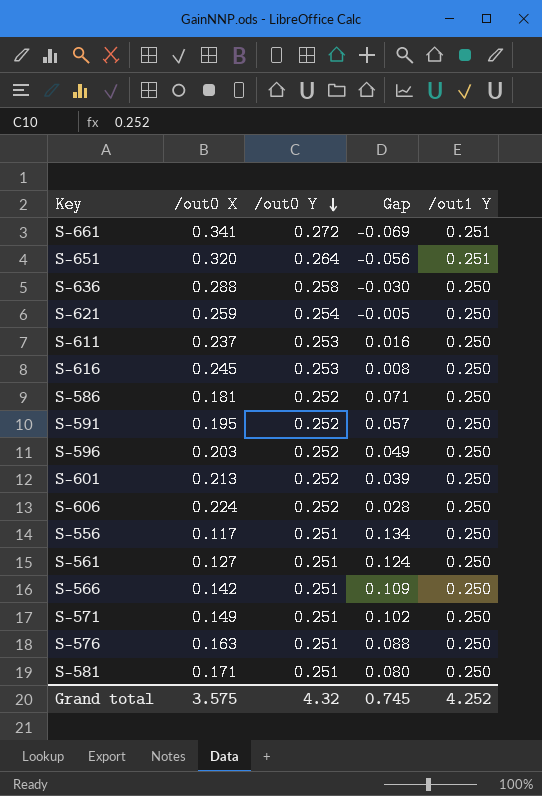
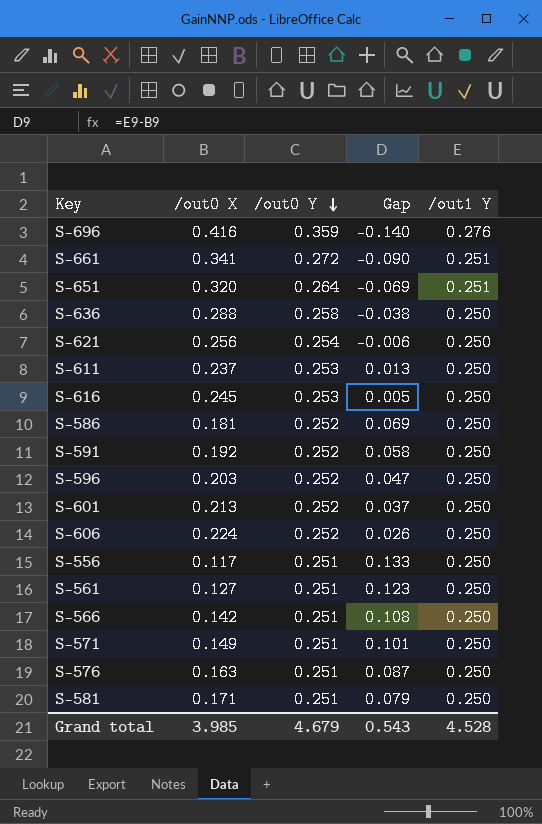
column Gap | formula: [/out0 Y] - [/out0 X] -> [/out1 Y] - [/out0 X]
row S-696: none -> 0.416 | 0.359 | -0.140 | 0.276
S-621 | /out0 X: 0.259 -> 0.256
S-591 | /out0 X: 0.195 -> 0.192
Grand total | /out0 X: 3.575 -> 3.985
Grand total | /out0 Y: 4.32 -> 4.679
Grand total | Gap: 0.745 -> 0.543
Grand total | /out1 Y: 4.252 -> 4.528

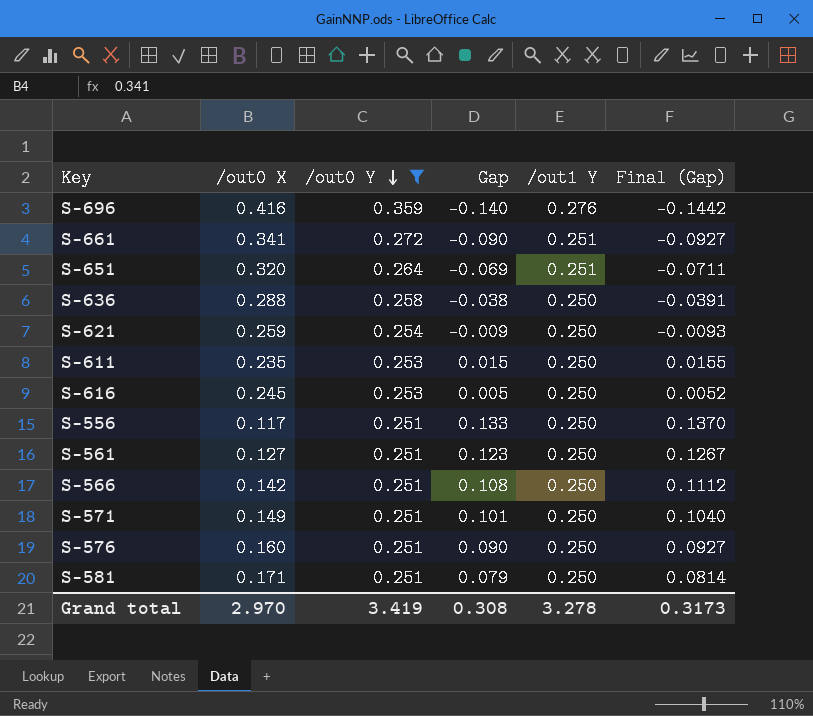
filter: none -> /out0 Y != 0.252
column Final (Gap) | formula: none -> [Gap] * 1.03
S-621 | /out0 X: 0.256 -> 0.259
S-621 | Gap: -0.006 -> -0.009
S-611 | /out0 X: 0.237 -> 0.235
S-611 | Gap: 0.013 -> 0.015
S-576 | /out0 X: 0.163 -> 0.160
S-576 | Gap: 0.087 -> 0.090
Grand total | /out0 X: 3.985 -> 2.970
Grand total | /out0 Y: 4.679 -> 3.419
Grand total | Gap: 0.543 -> 0.308
Grand total | /out1 Y: 4.528 -> 3.278

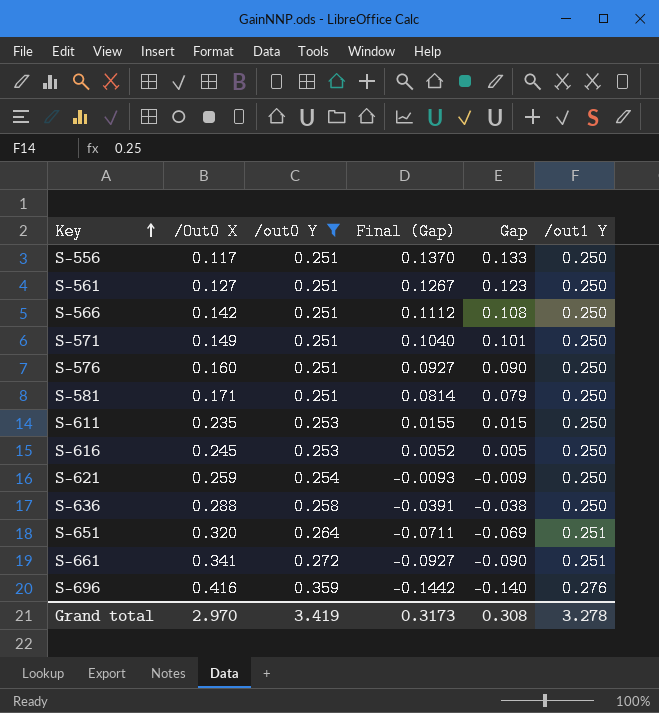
row order: /out0 Y descending -> Key ascending
column name: /out0 X -> /Out0 X
column Final (Gap) | position: 6 -> 4

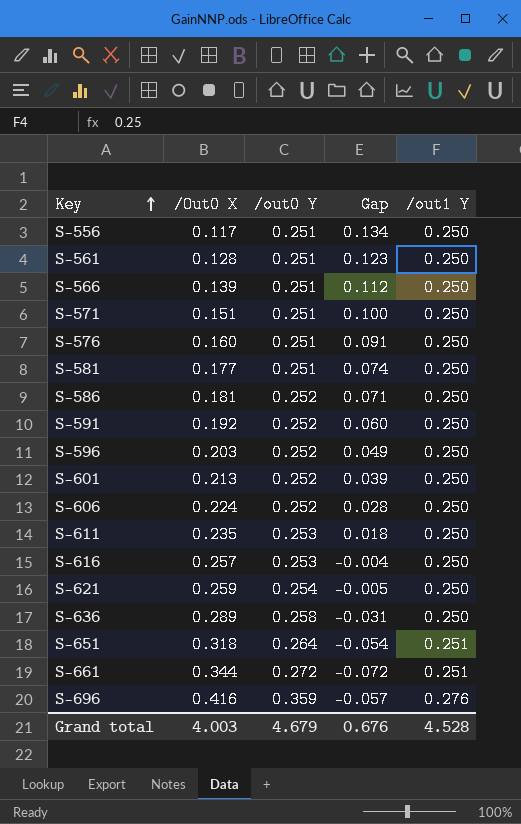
filter: /out0 Y != 0.252 -> none
column Final (Gap) | formula: [Gap] * 1.03 -> none
column Gap | formula: [/out1 Y] - [/Out0 X] -> [/out0 Y] - [/Out0 X]
S-561 | /Out0 X: 0.127 -> 0.128
S-566 | /Out0 X: 0.142 -> 0.139
S-571 | /Out0 X: 0.149 -> 0.151
S-581 | /Out0 X: 0.171 -> 0.177
S-616 | /Out0 X: 0.245 -> 0.257
S-636 | /Out0 X: 0.288 -> 0.289
S-651 | /Out0 X: 0.320 -> 0.318
S-661 | /Out0 X: 0.341 -> 0.344
Grand total | /Out0 X: 2.970 -> 4.003
Grand total | /out0 Y: 3.419 -> 4.679
Grand total | Gap: 0.308 -> 0.676
Grand total | /out1 Y: 3.278 -> 4.528

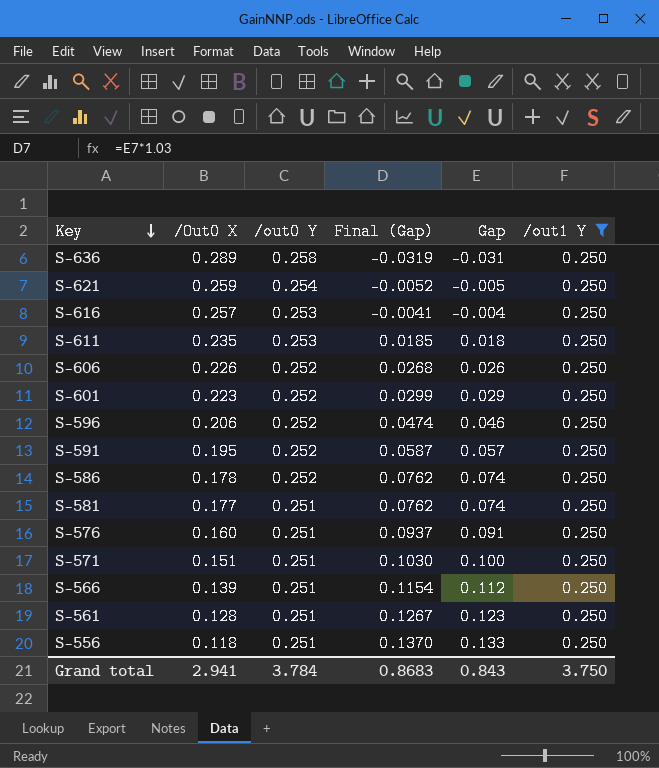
filter: none -> /out1 Y = 0.250
row order: Key ascending -> Key descending
column Final (Gap) | formula: none -> [Gap] * 1.03
S-606 | /Out0 X: 0.224 -> 0.226
S-606 | Gap: 0.028 -> 0.026
S-601 | /Out0 X: 0.213 -> 0.223
S-601 | Gap: 0.039 -> 0.029
S-596 | /Out0 X: 0.203 -> 0.206
S-596 | Gap: 0.049 -> 0.046
S-591 | /Out0 X: 0.192 -> 0.195
S-591 | Gap: 0.060 -> 0.057
S-586 | /Out0 X: 0.181 -> 0.178
S-586 | Gap: 0.071 -> 0.074
S-556 | /Out0 X: 0.117 -> 0.118
S-556 | Gap: 0.134 -> 0.133
Grand total | /Out0 X: 4.003 -> 2.941
Grand total | /out0 Y: 4.679 -> 3.784
Grand total | Gap: 0.676 -> 0.843
Grand total | /out1 Y: 4.528 -> 3.750

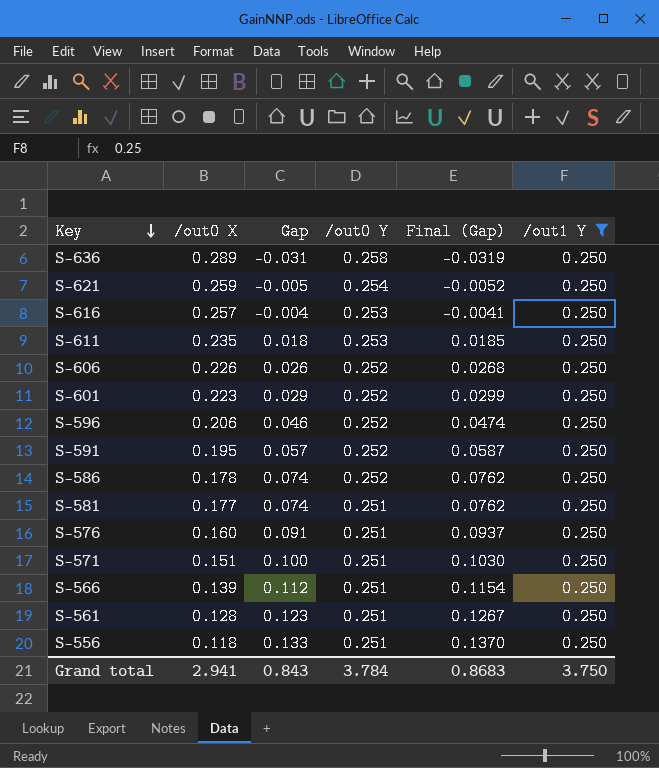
column name: /Out0 X -> /out0 X
column Gap | position: 5 -> 3

